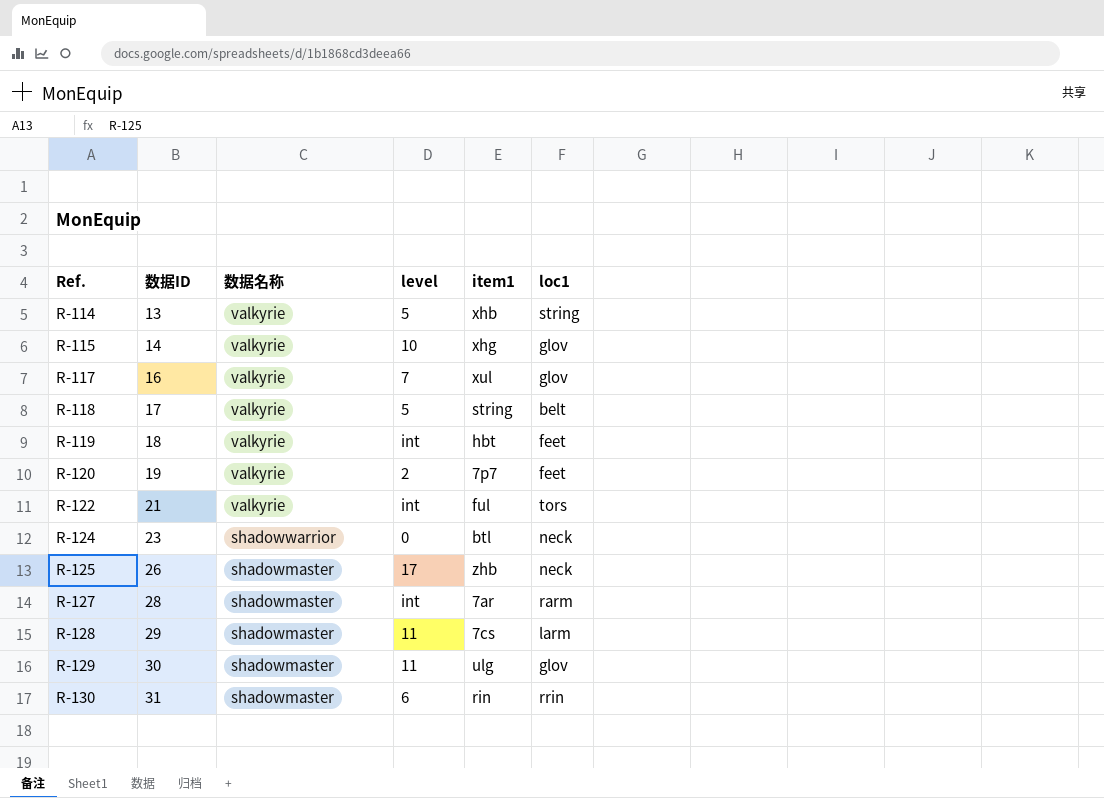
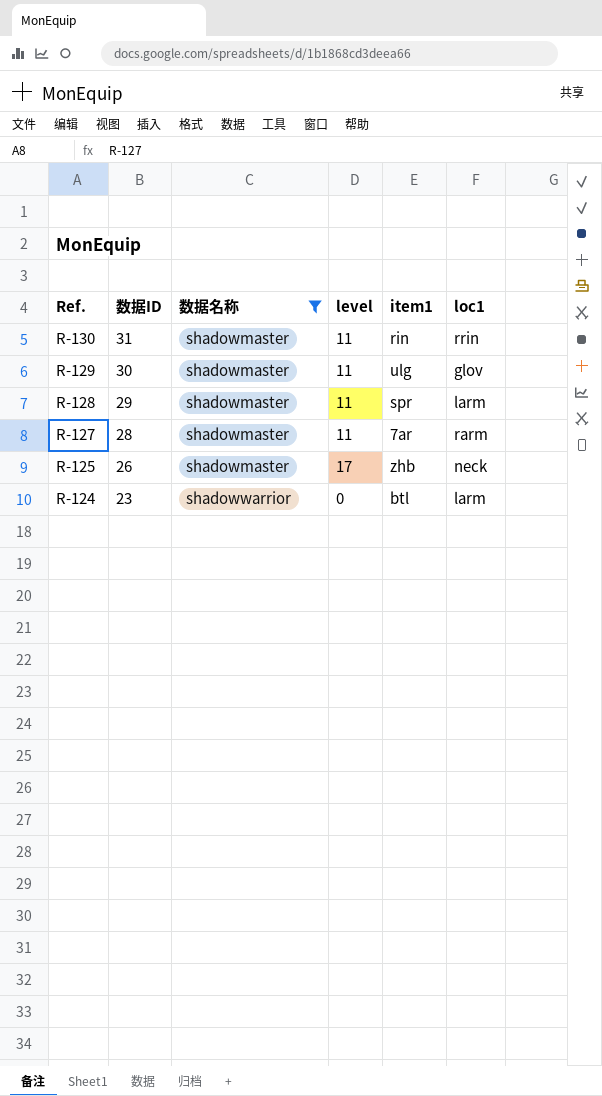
filter: none -> 数据名称 != valkyrie
row order: Ref. ascending -> Ref. descending
R-130 | level: 6 -> 11
R-128 | item1: 7cs -> spr
R-127 | level: int -> 11
R-124 | loc1: neck -> larm

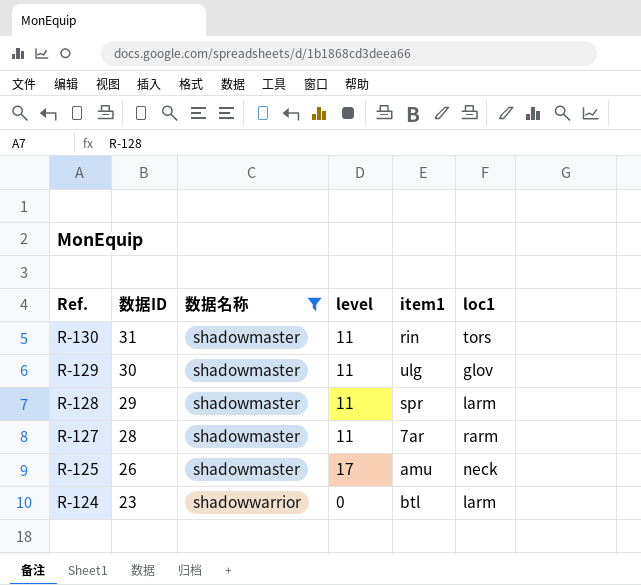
R-130 | loc1: rrin -> tors
R-125 | item1: zhb -> amu

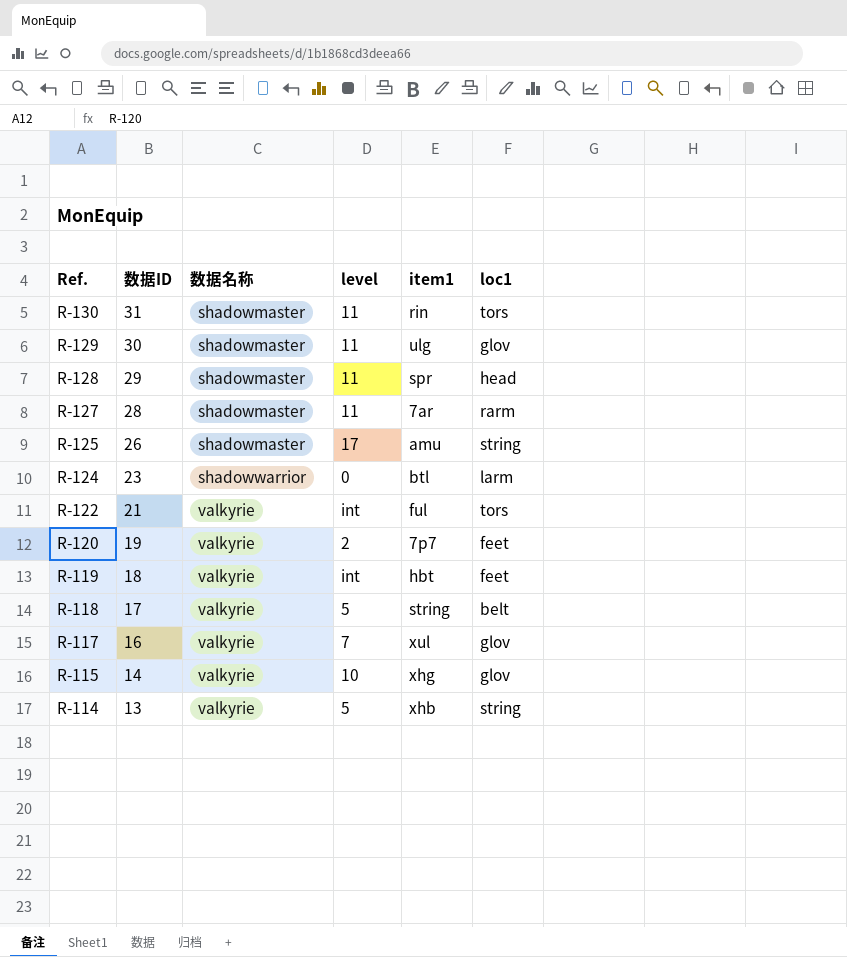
filter: 数据名称 != valkyrie -> none
R-128 | loc1: larm -> head
R-125 | loc1: neck -> string

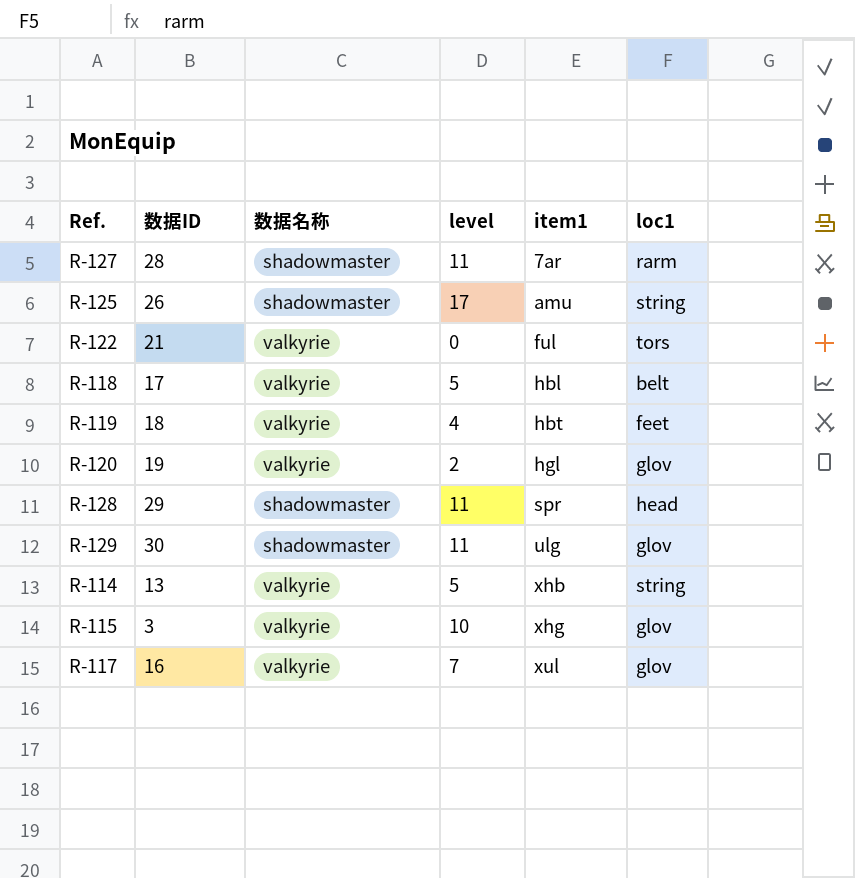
row order: Ref. descending -> item1 ascending
row R-130: 31 | shadowmaster | 11 | rin | tors -> none
row R-124: 23 | shadowwarrior | 0 | btl | larm -> none
R-122 | level: int -> 0
R-118 | item1: string -> hbl
R-119 | level: int -> 4
R-120 | item1: 7p7 -> hgl
R-120 | loc1: feet -> glov
R-115 | 数据ID: 14 -> 3

